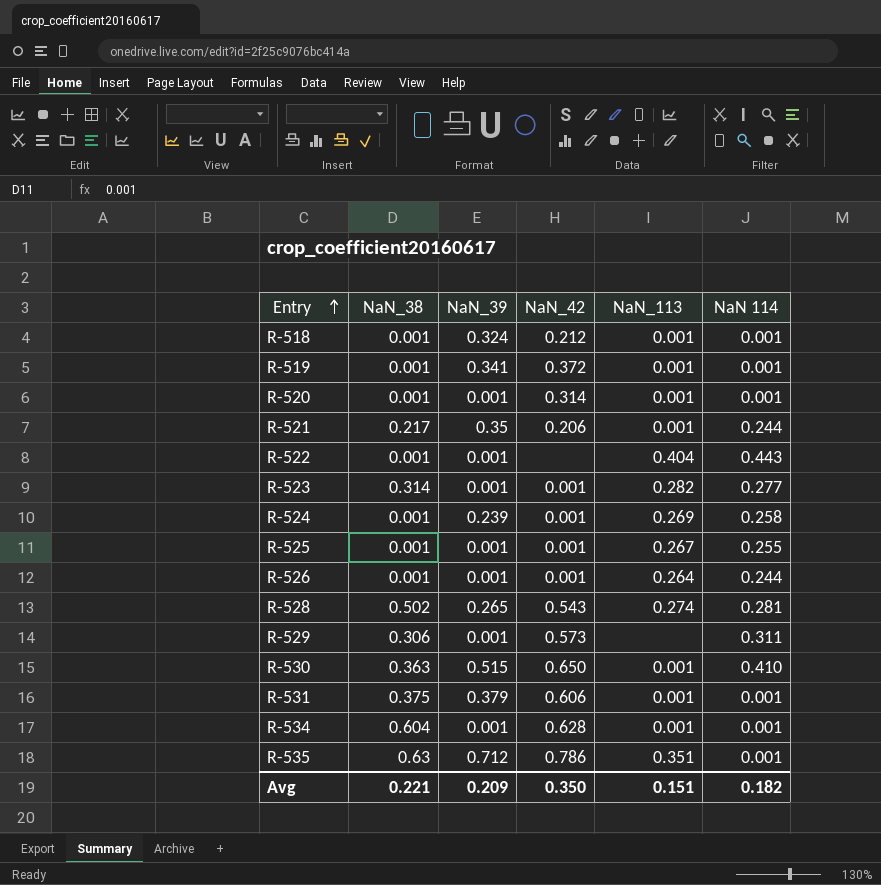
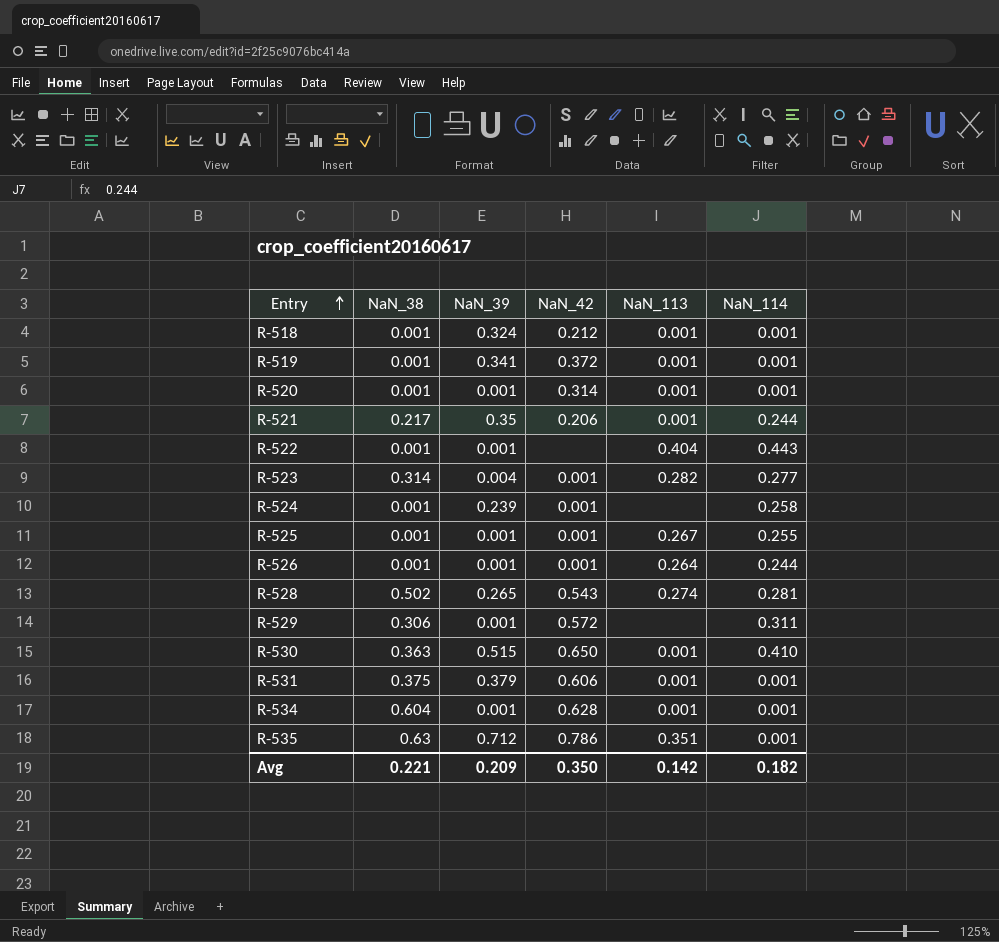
column name: NaN 114 -> NaN_114
R-523 | NaN_39: 0.001 -> 0.004
R-524 | NaN_113: 0.269 -> none
R-529 | NaN_42: 0.573 -> 0.572
Avg | NaN_113: 0.151 -> 0.142

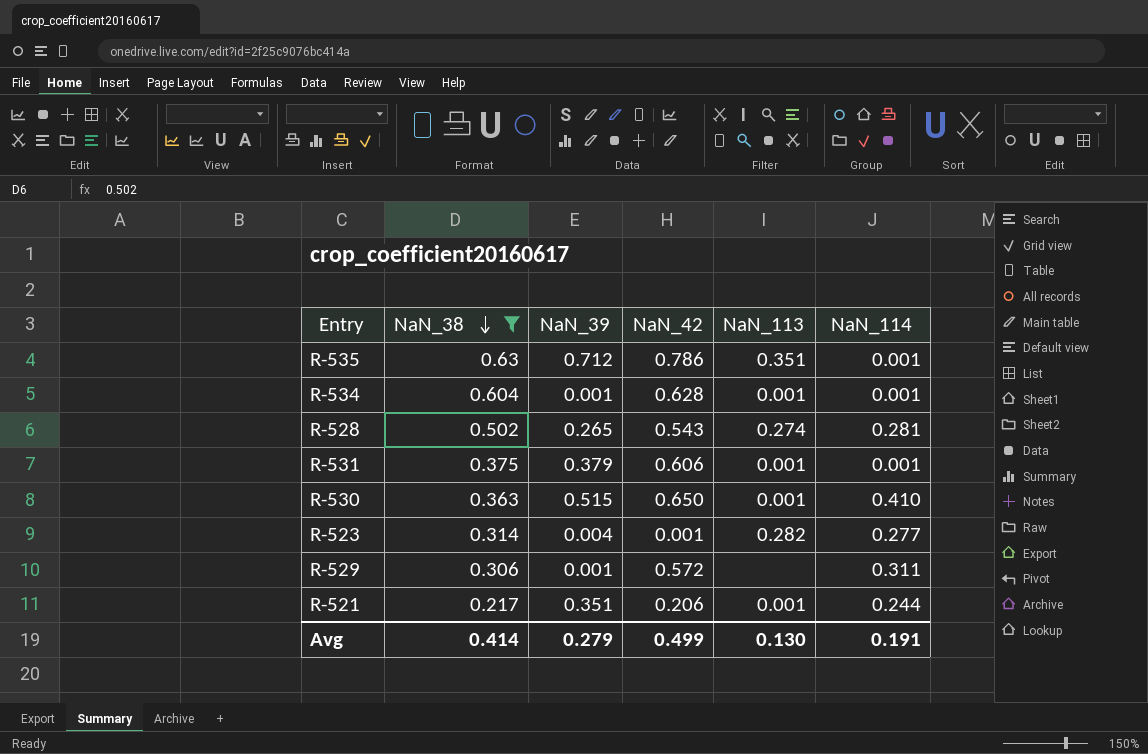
filter: none -> NaN_38 != 0.001
row order: Entry ascending -> NaN_38 descending
R-521 | NaN_39: 0.35 -> 0.351
Avg | NaN_38: 0.221 -> 0.414
Avg | NaN_39: 0.209 -> 0.279
Avg | NaN_42: 0.350 -> 0.499
Avg | NaN_113: 0.142 -> 0.130
Avg | NaN_114: 0.182 -> 0.191

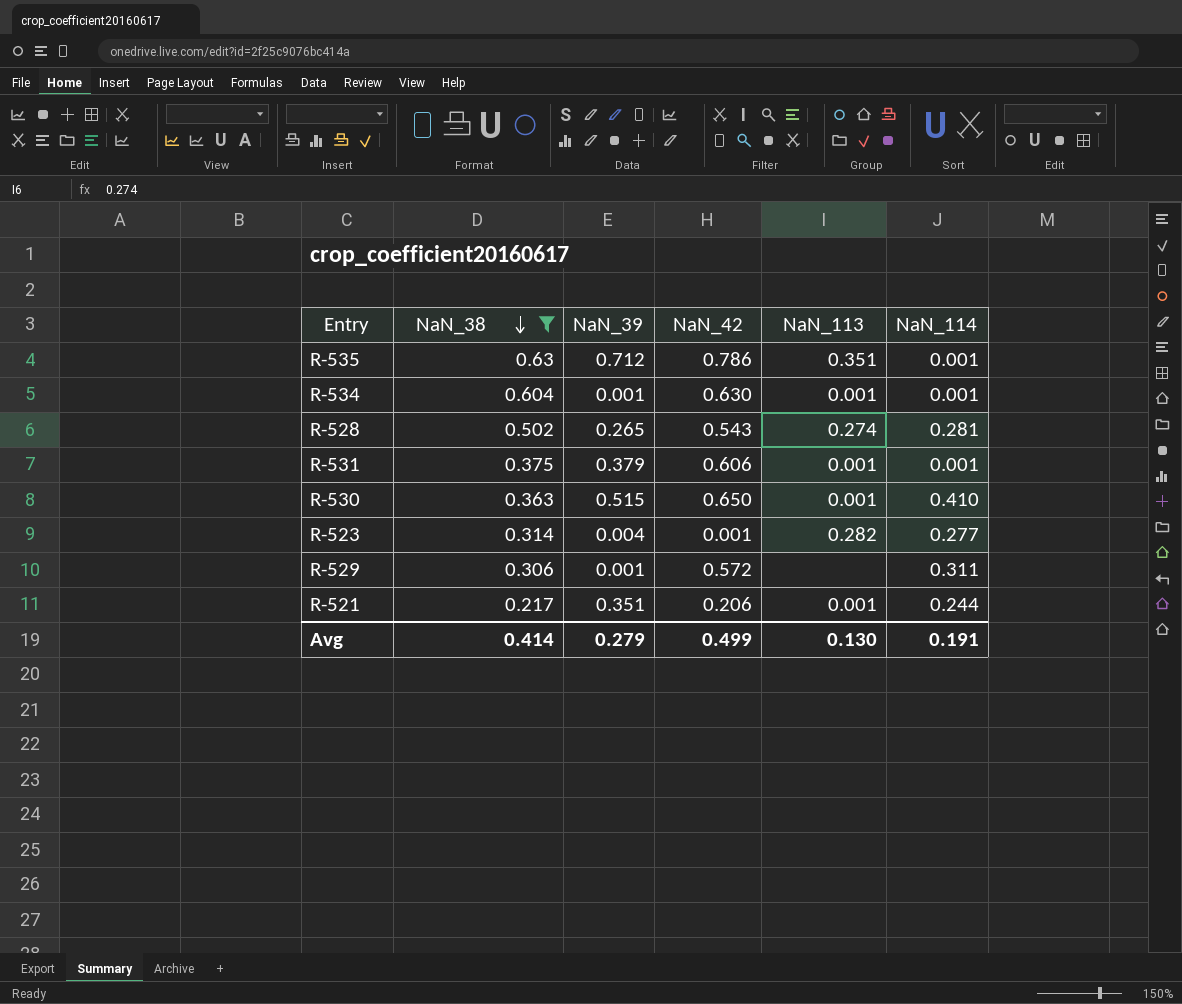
R-534 | NaN_42: 0.628 -> 0.630

